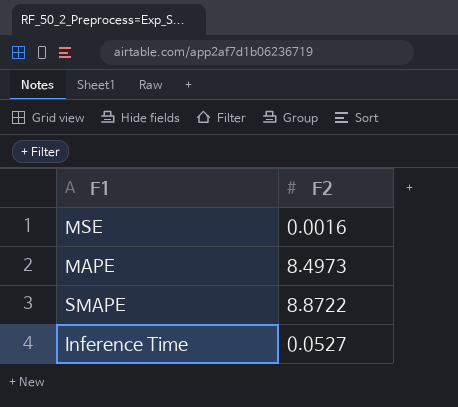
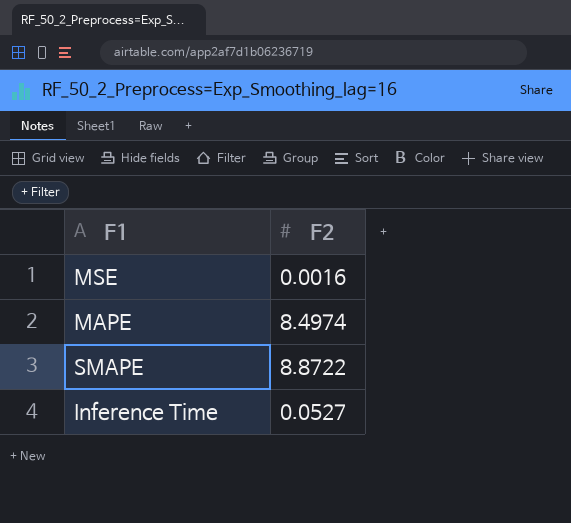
MAPE | F2: 8.4973 -> 8.4974

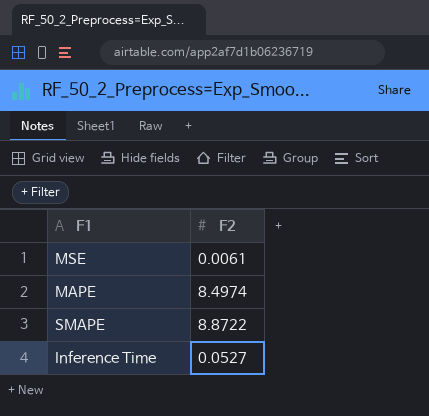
MSE | F2: 0.0016 -> 0.0061

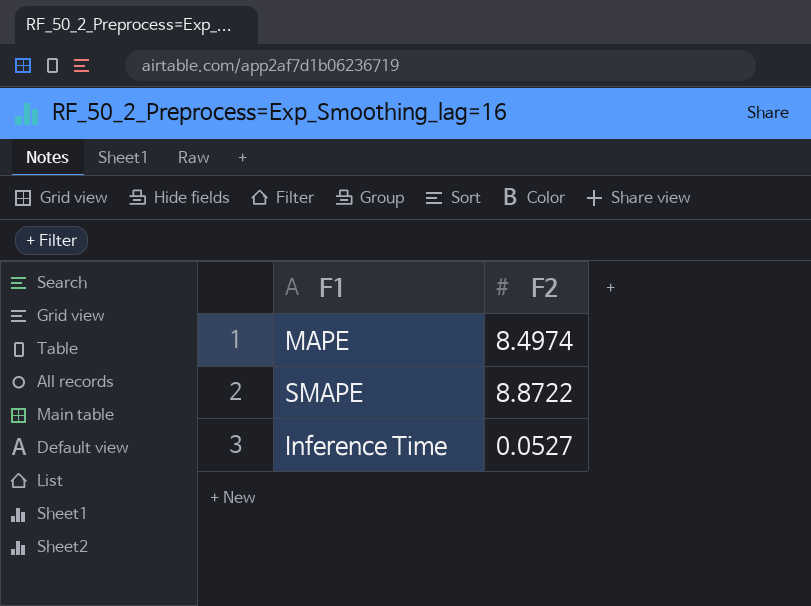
row MSE: 0.0061 -> none

